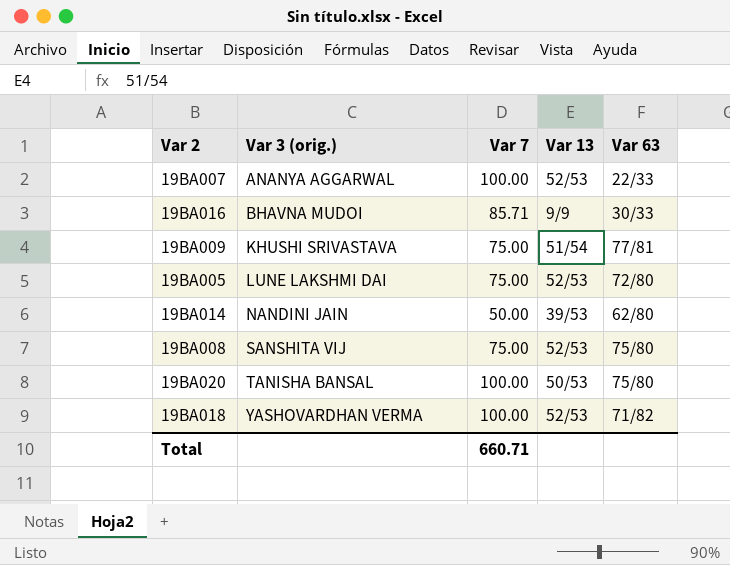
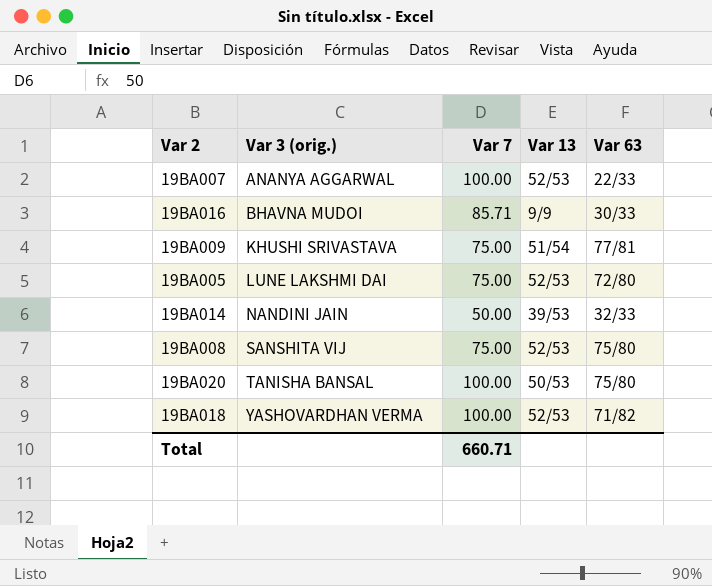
19BA014 | Var 63: 62/80 -> 32/33

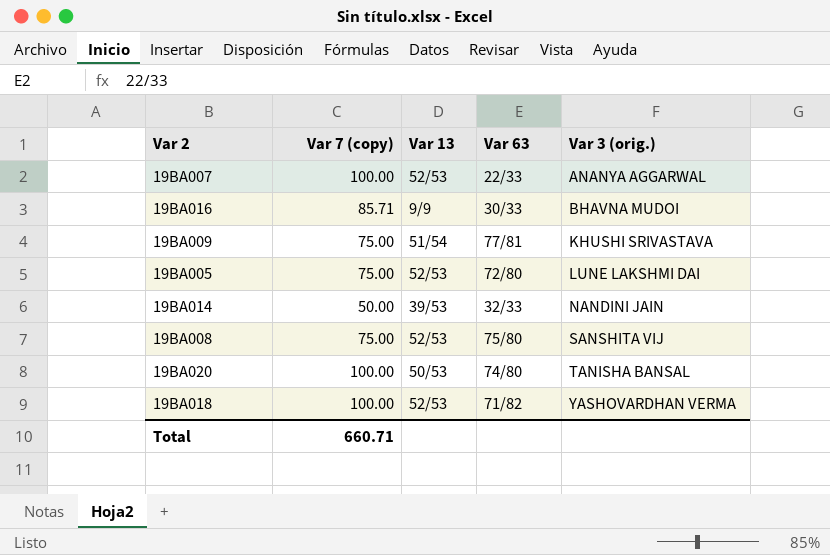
column name: Var 7 -> Var 7 (copy)
column Var 3 (orig.) | position: 2 -> 5
19BA020 | Var 63: 75/80 -> 74/80

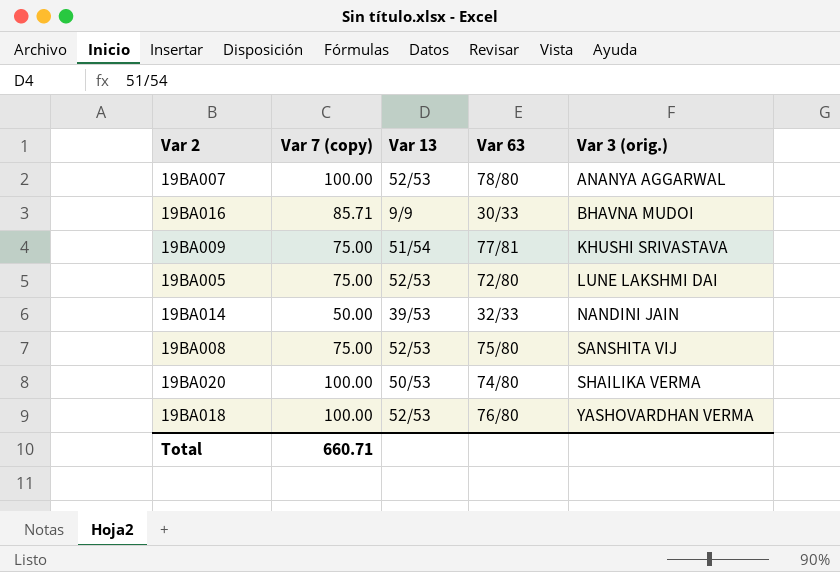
19BA007 | Var 63: 22/33 -> 78/80
19BA020 | Var 3 (orig.): TANISHA BANSAL -> SHAILIKA VERMA
19BA018 | Var 63: 71/82 -> 76/80

